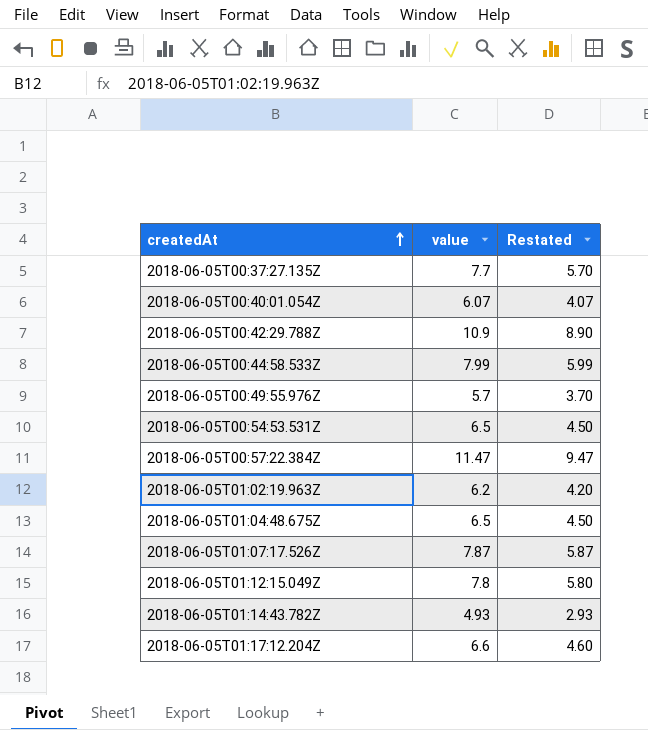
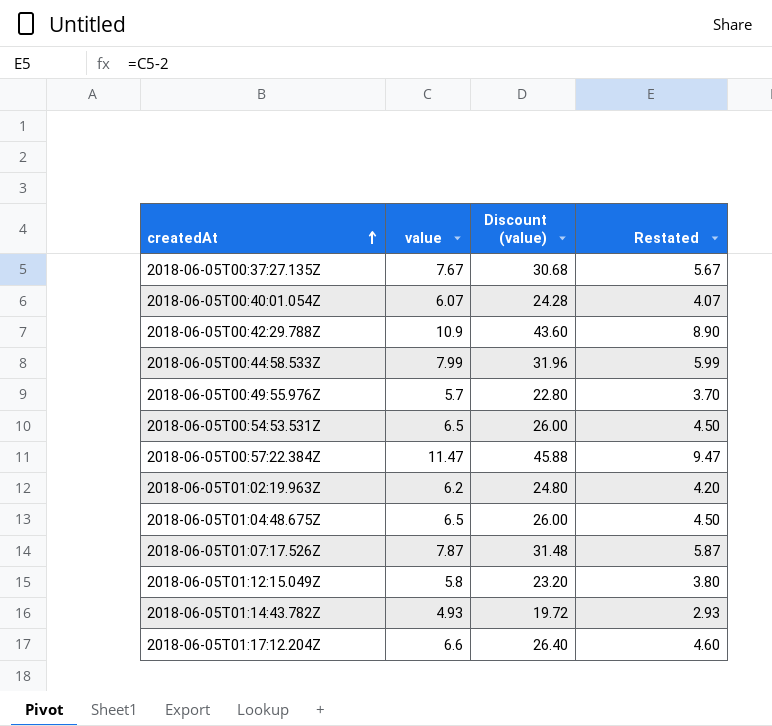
column Discount (value) | formula: none -> [value] * 4
2018-06-05T00:37:27.135Z | value: 7.7 -> 7.67
2018-06-05T00:37:27.135Z | Restated: 5.70 -> 5.67
2018-06-05T01:12:15.049Z | value: 7.8 -> 5.8
2018-06-05T01:12:15.049Z | Restated: 5.80 -> 3.80

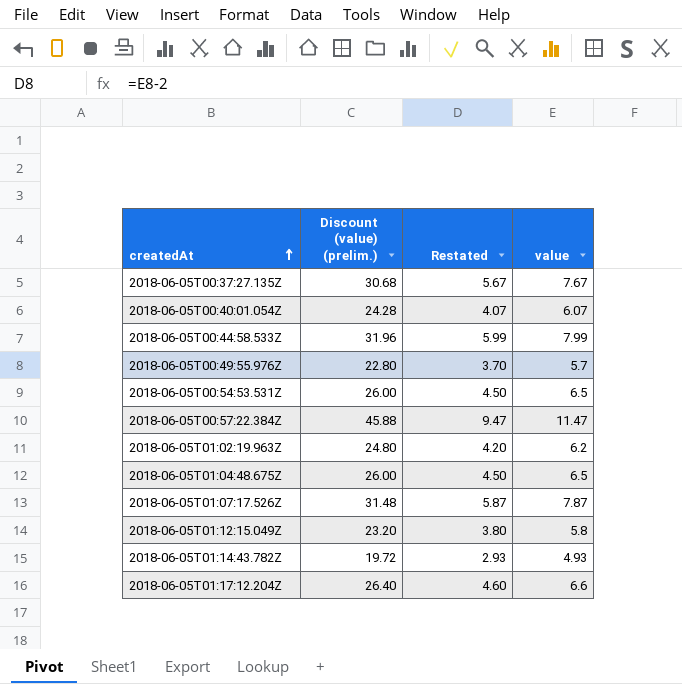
column name: Discount (value) -> Discount (value) (prelim.)
column value | position: 2 -> 4
row 2018-06-05T00:42:29.788Z: 10.9 | 43.60 | 8.90 -> none

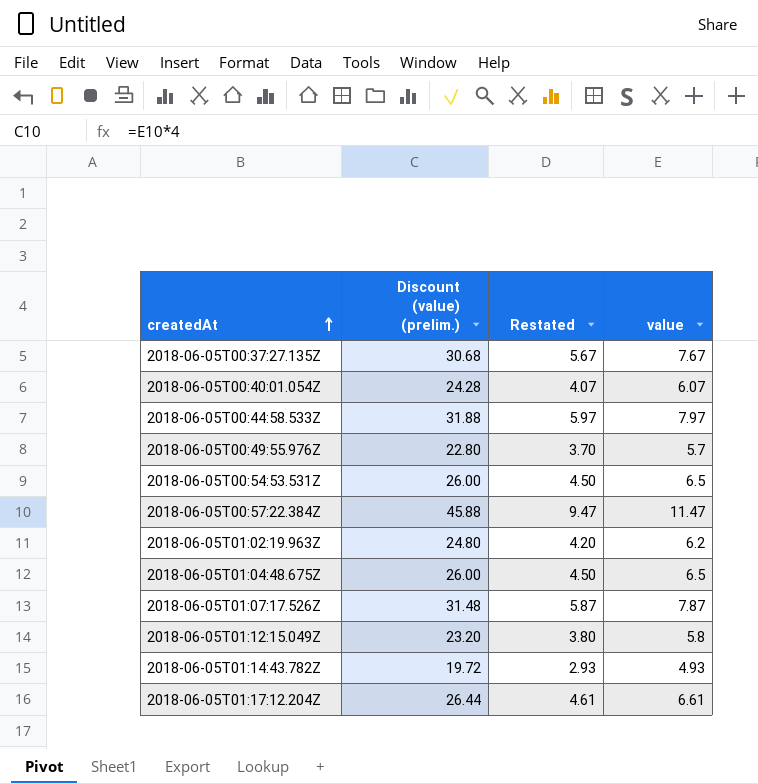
2018-06-05T00:44:58.533Z | Discount (value) (prelim.): 31.96 -> 31.88
2018-06-05T00:44:58.533Z | Restated: 5.99 -> 5.97
2018-06-05T00:44:58.533Z | value: 7.99 -> 7.97
2018-06-05T01:17:12.204Z | Discount (value) (prelim.): 26.40 -> 26.44
2018-06-05T01:17:12.204Z | Restated: 4.60 -> 4.61
2018-06-05T01:17:12.204Z | value: 6.6 -> 6.61

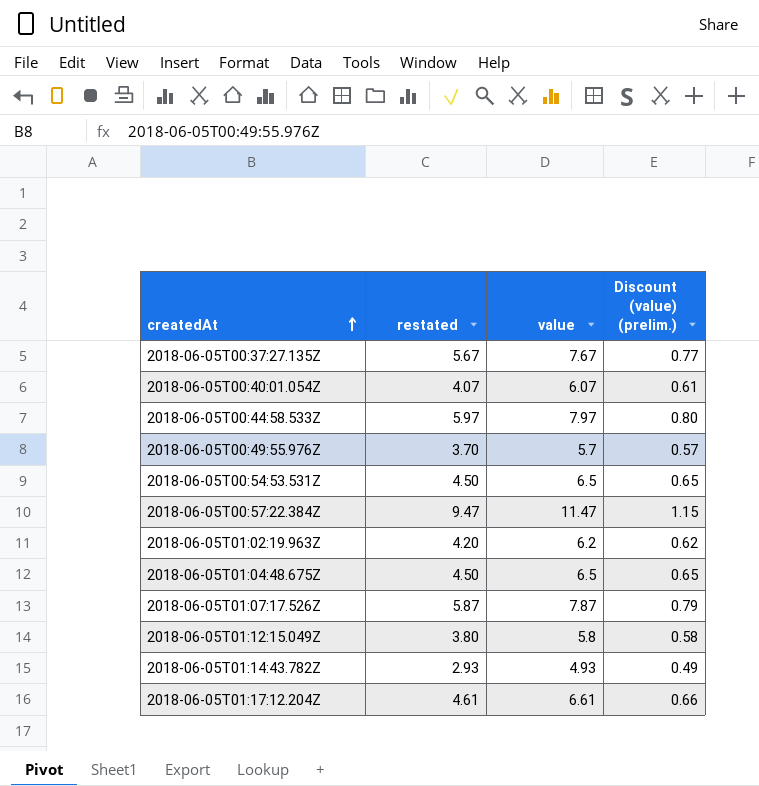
column name: Restated -> restated
column Discount (value) (prelim.) | formula: [value] * 4 -> [value] * 0.1
column Discount (value) (prelim.) | position: 2 -> 4

